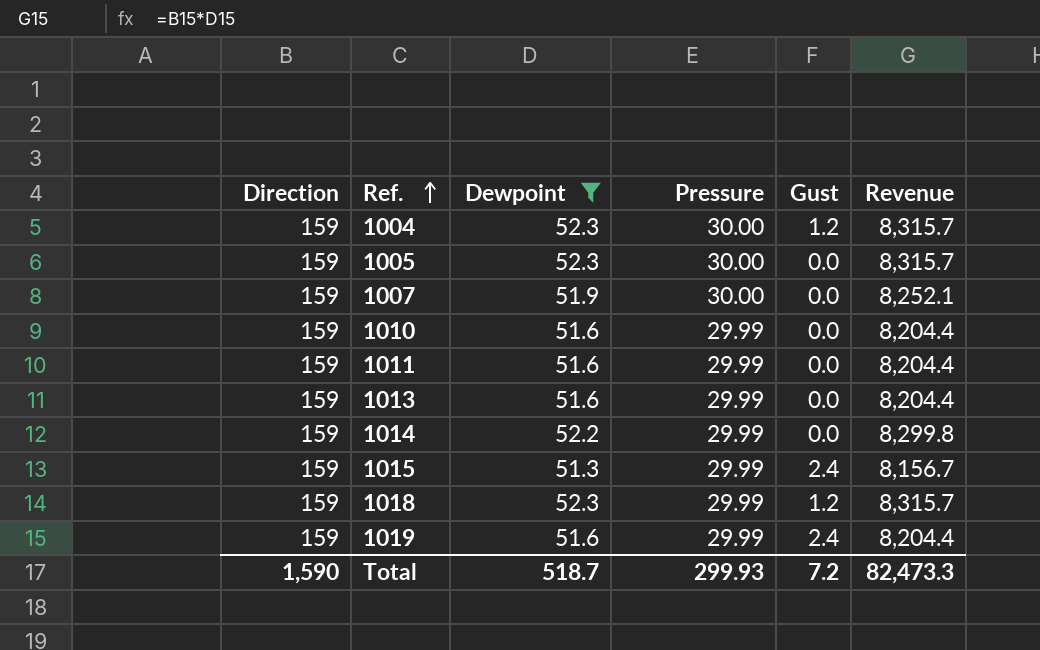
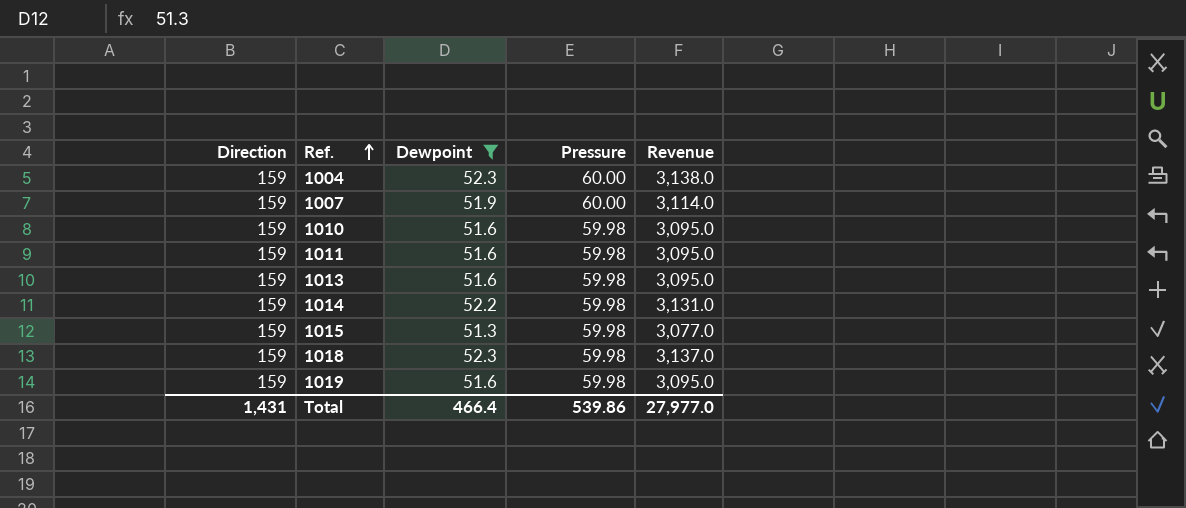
column Gust | position: 5 -> none
column Revenue | formula: [Direction] * [Dewpoint] -> [Dewpoint] * [Pressure]
row 1005: 159 | 52.3 | 30.00 | 0.0 | 8,315.7 -> none
1004 | Pressure: 30.00 -> 60.00
1007 | Pressure: 30.00 -> 60.00
1010 | Pressure: 29.99 -> 59.98
1011 | Pressure: 29.99 -> 59.98
1013 | Pressure: 29.99 -> 59.98
1014 | Pressure: 29.99 -> 59.98
1015 | Pressure: 29.99 -> 59.98
1018 | Pressure: 29.99 -> 59.98
1019 | Pressure: 29.99 -> 59.98
Total | Direction: 1,590 -> 1,431
Total | Dewpoint: 518.7 -> 466.4
Total | Pressure: 299.93 -> 539.86
Total | Revenue: 82,473.3 -> 27,977.0

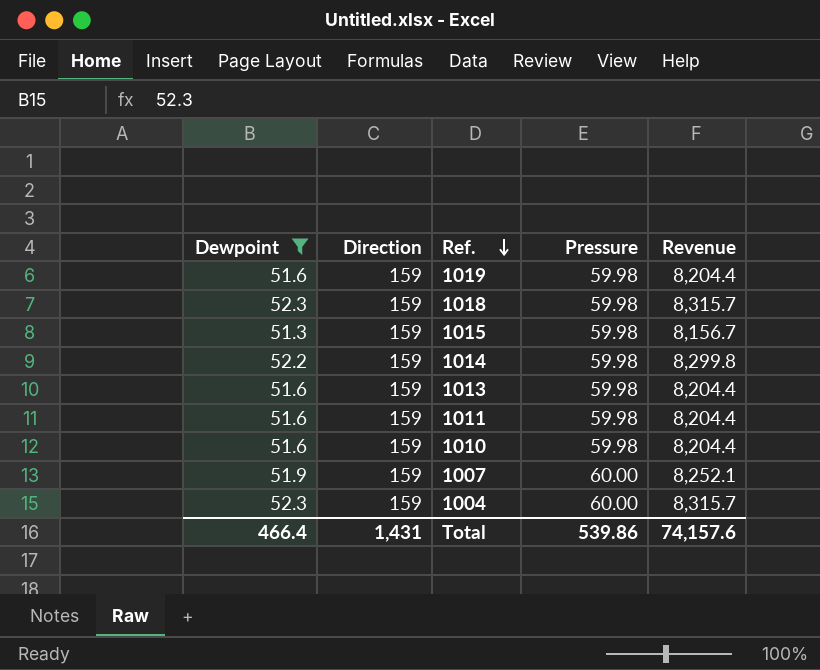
row order: Ref. ascending -> Ref. descending
column Dewpoint | position: 3 -> 1
column Revenue | formula: [Dewpoint] * [Pressure] -> [Dewpoint] * [Direction]
Total | Revenue: 27,977.0 -> 74,157.6

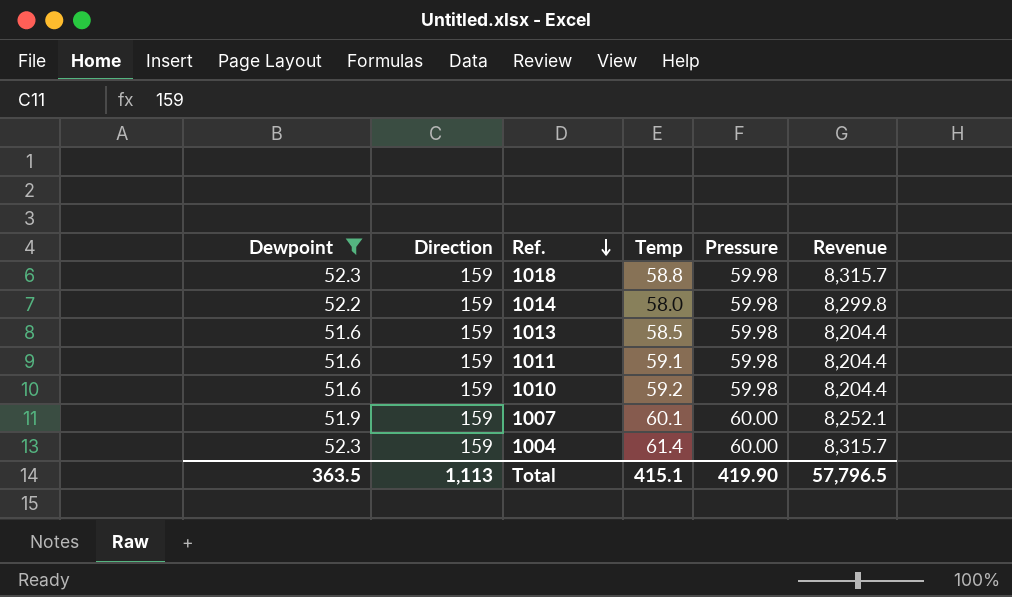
column Temp | position: none -> 4
row 1019: 51.6 | 159 | 59.98 | 8,204.4 -> none
row 1015: 51.3 | 159 | 59.98 | 8,156.7 -> none
Total | Dewpoint: 466.4 -> 363.5
Total | Direction: 1,431 -> 1,113
Total | Pressure: 539.86 -> 419.90
Total | Revenue: 74,157.6 -> 57,796.5

